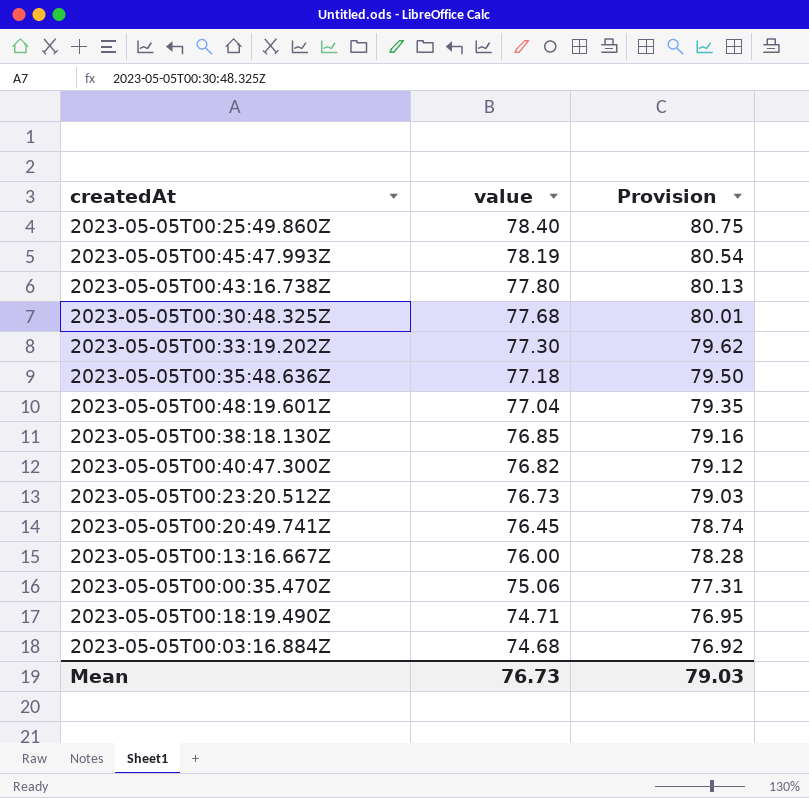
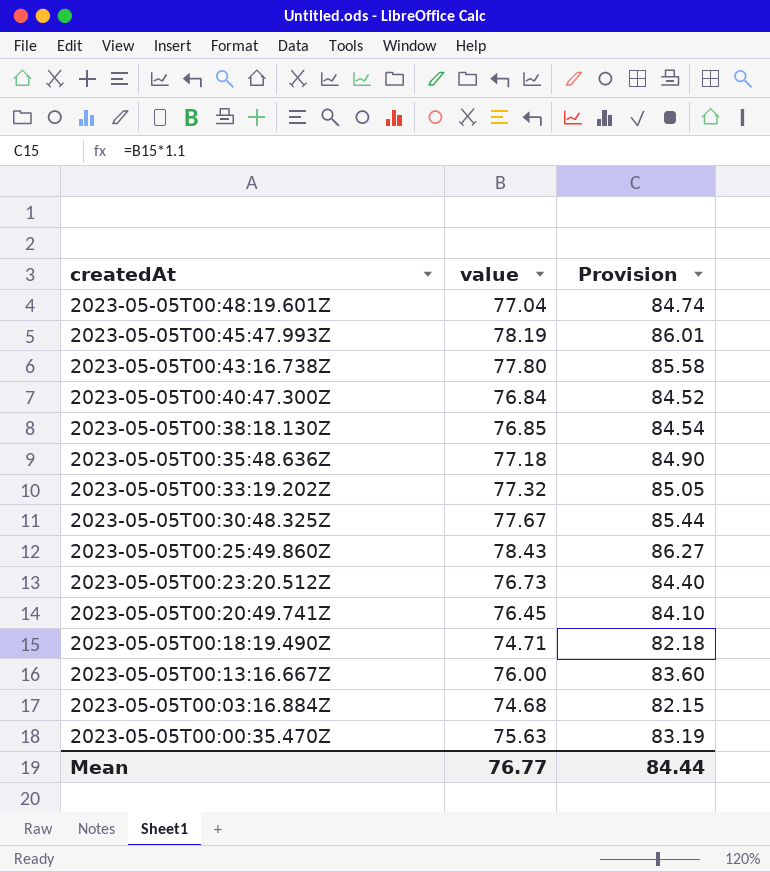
row order: value descending -> createdAt descending
column Provision | formula: [value] * 1.03 -> [value] * 1.1
2023-05-05T00:40:47.300Z | value: 76.82 -> 76.84
2023-05-05T00:33:19.202Z | value: 77.30 -> 77.32
2023-05-05T00:30:48.325Z | value: 77.68 -> 77.67
2023-05-05T00:25:49.860Z | value: 78.40 -> 78.43
2023-05-05T00:00:35.470Z | value: 75.06 -> 75.63
Mean | value: 76.73 -> 76.77
Mean | Provision: 79.03 -> 84.44

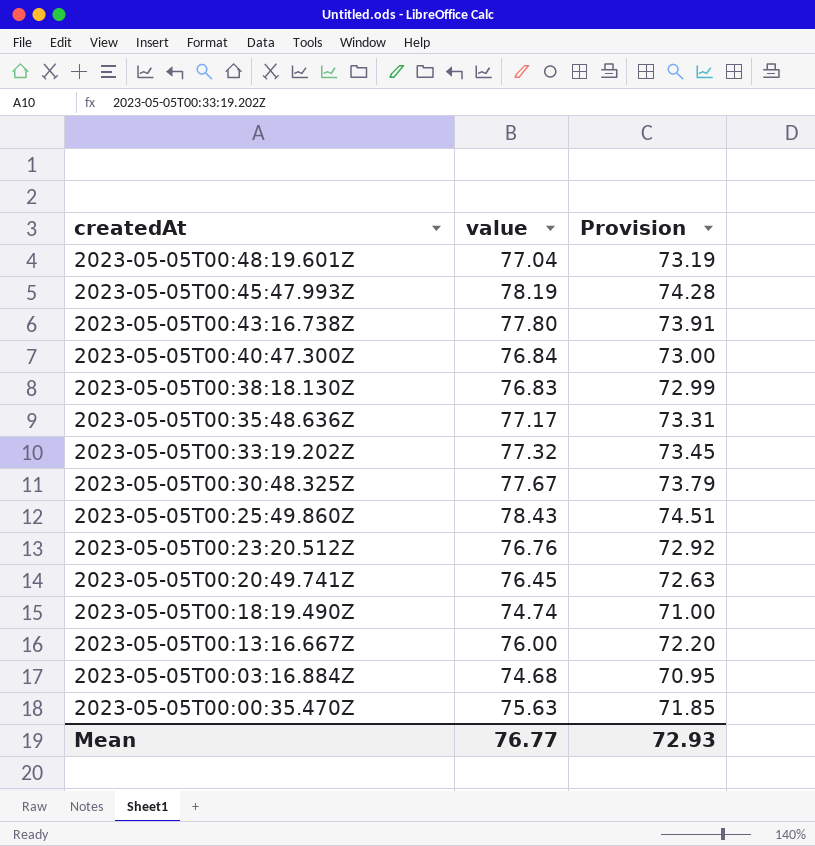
column Provision | formula: [value] * 1.1 -> [value] * 0.95
2023-05-05T00:38:18.130Z | value: 76.85 -> 76.83
2023-05-05T00:35:48.636Z | value: 77.18 -> 77.17
2023-05-05T00:23:20.512Z | value: 76.73 -> 76.76
2023-05-05T00:18:19.490Z | value: 74.71 -> 74.74
Mean | Provision: 84.44 -> 72.93

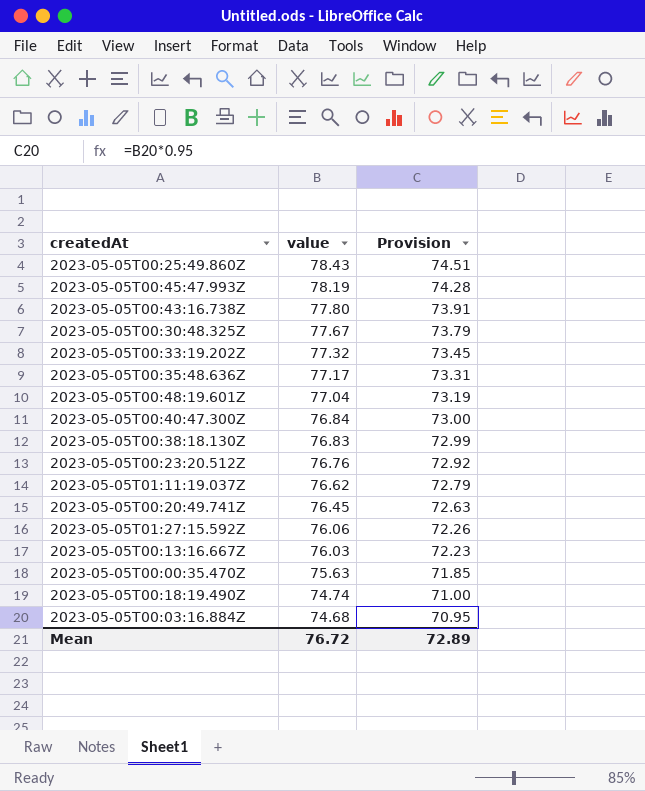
row order: createdAt descending -> value descending
row 2023-05-05T01:11:19.037Z: none -> 76.62 | 72.79
row 2023-05-05T01:27:15.592Z: none -> 76.06 | 72.26
2023-05-05T00:13:16.667Z | value: 76.00 -> 76.03
2023-05-05T00:13:16.667Z | Provision: 72.20 -> 72.23
Mean | value: 76.77 -> 76.72
Mean | Provision: 72.93 -> 72.89

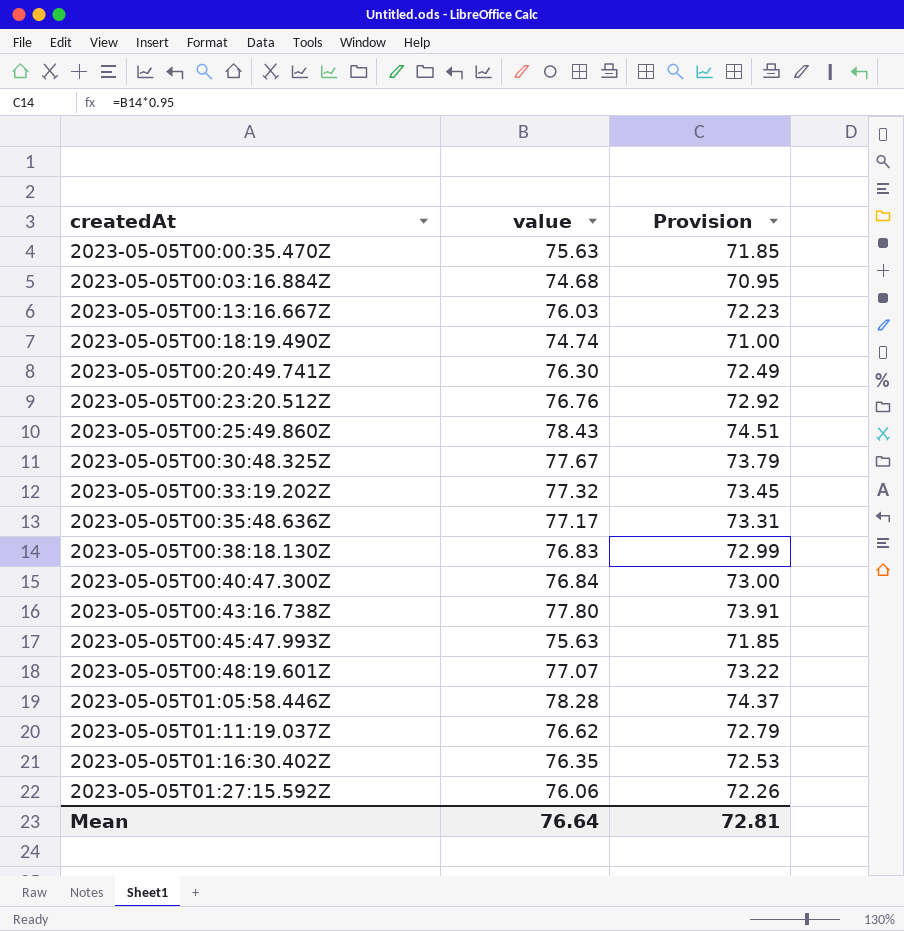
row order: value descending -> createdAt ascending
2023-05-05T00:20:49.741Z | value: 76.45 -> 76.30
2023-05-05T00:20:49.741Z | Provision: 72.63 -> 72.49
2023-05-05T00:45:47.993Z | value: 78.19 -> 75.63
2023-05-05T00:45:47.993Z | Provision: 74.28 -> 71.85
2023-05-05T00:48:19.601Z | value: 77.04 -> 77.07
2023-05-05T00:48:19.601Z | Provision: 73.19 -> 73.22
row 2023-05-05T01:05:58.446Z: none -> 78.28 | 74.37
row 2023-05-05T01:16:30.402Z: none -> 76.35 | 72.53
Mean | value: 76.72 -> 76.64
Mean | Provision: 72.89 -> 72.81

